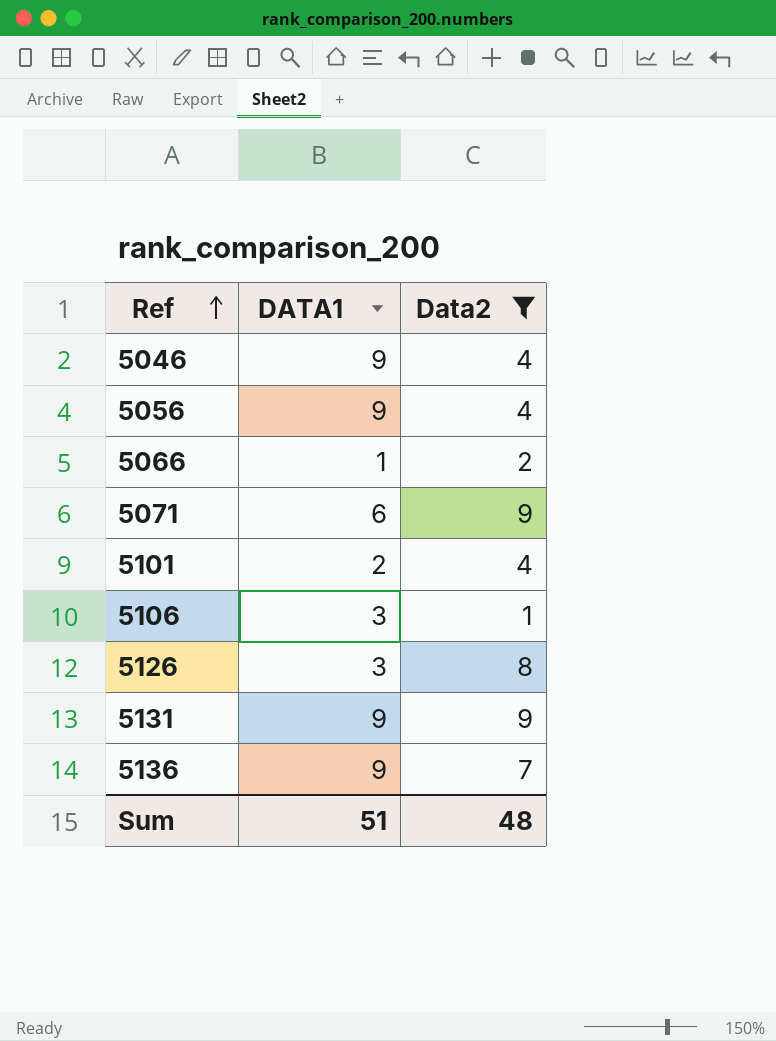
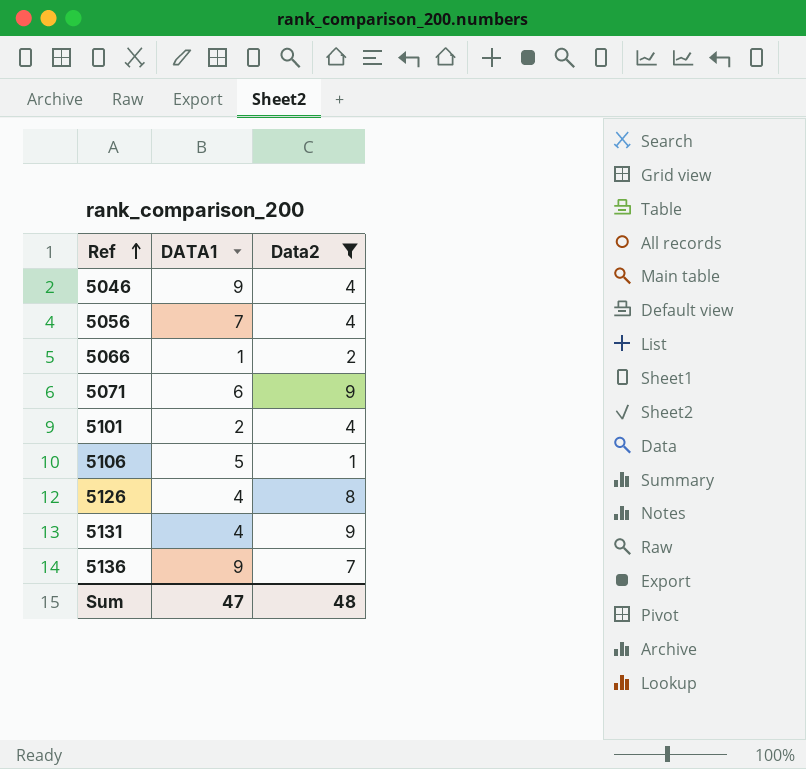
5056 | DATA1: 9 -> 7
5106 | DATA1: 3 -> 5
5126 | DATA1: 3 -> 4
5131 | DATA1: 9 -> 4
Sum | DATA1: 51 -> 47

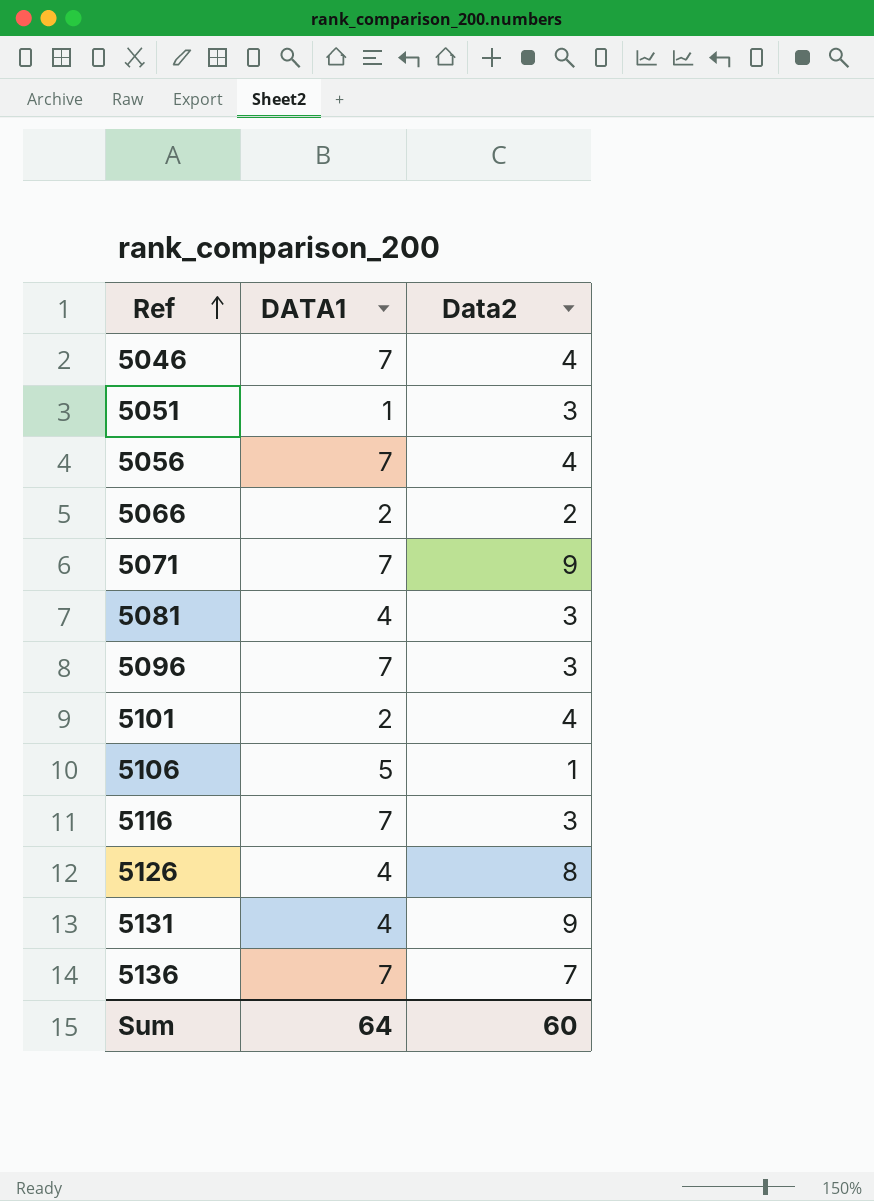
filter: Data2 != 3 -> none
5046 | DATA1: 9 -> 7
5066 | DATA1: 1 -> 2
5071 | DATA1: 6 -> 7
5136 | DATA1: 9 -> 7
Sum | DATA1: 47 -> 64
Sum | Data2: 48 -> 60

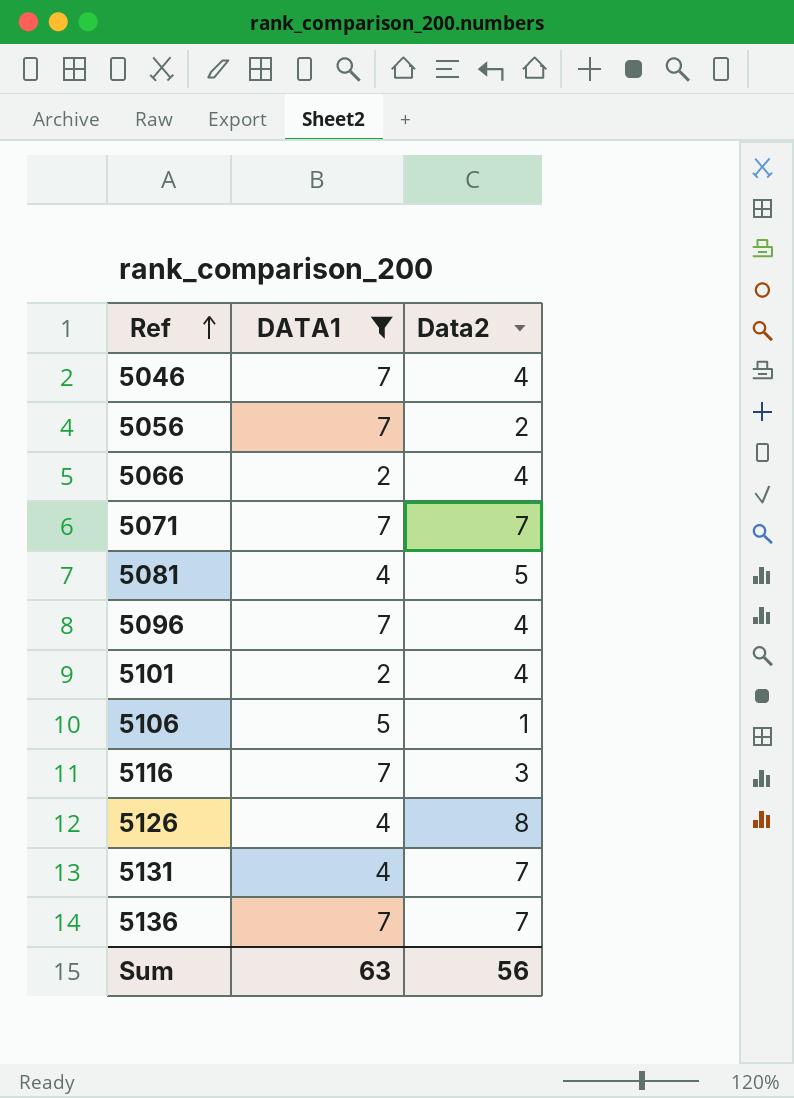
filter: none -> DATA1 != 1
5056 | Data2: 4 -> 2
5066 | Data2: 2 -> 4
5071 | Data2: 9 -> 7
5081 | Data2: 3 -> 5
5096 | Data2: 3 -> 4
5131 | Data2: 9 -> 7
Sum | DATA1: 64 -> 63
Sum | Data2: 60 -> 56

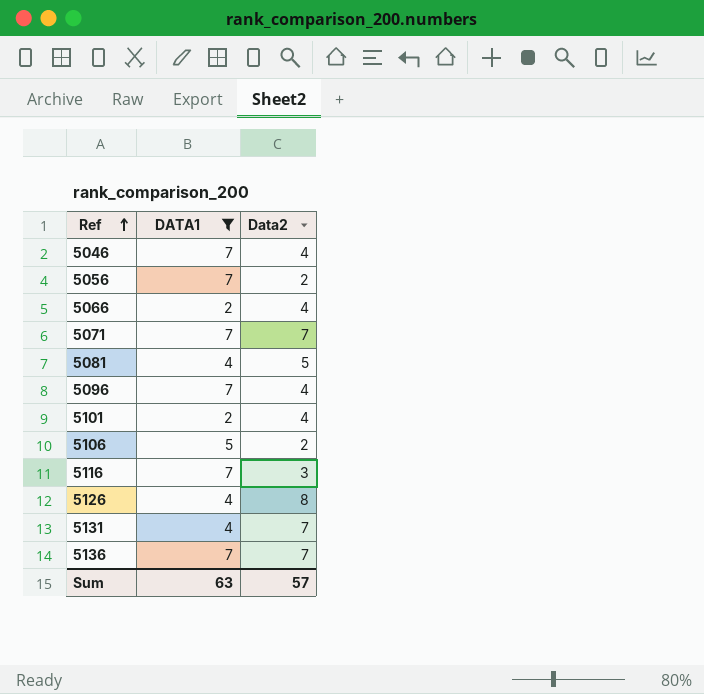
5106 | Data2: 1 -> 2
Sum | Data2: 56 -> 57

